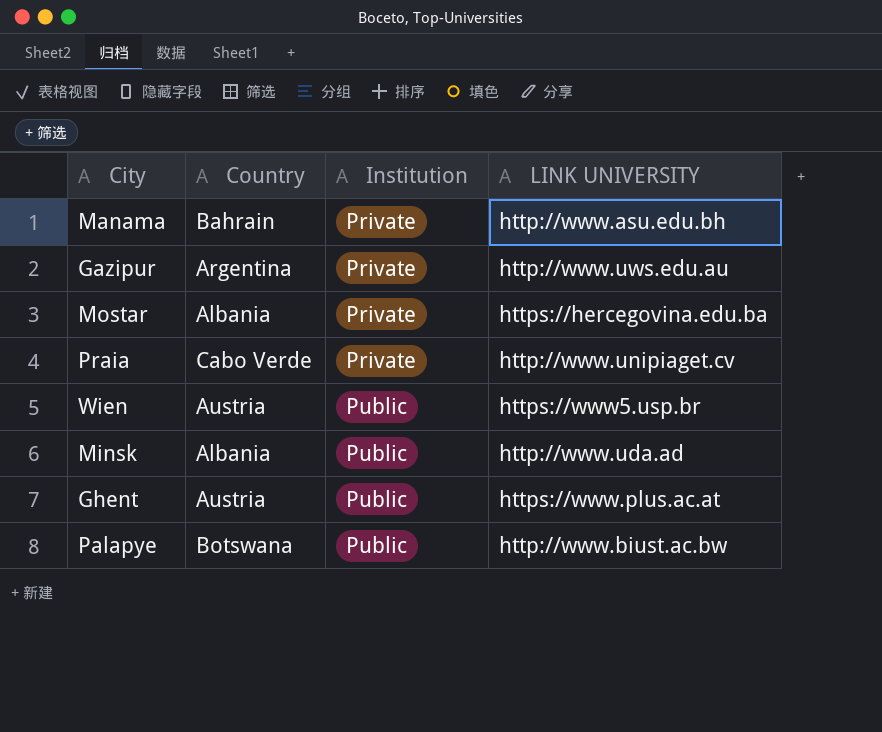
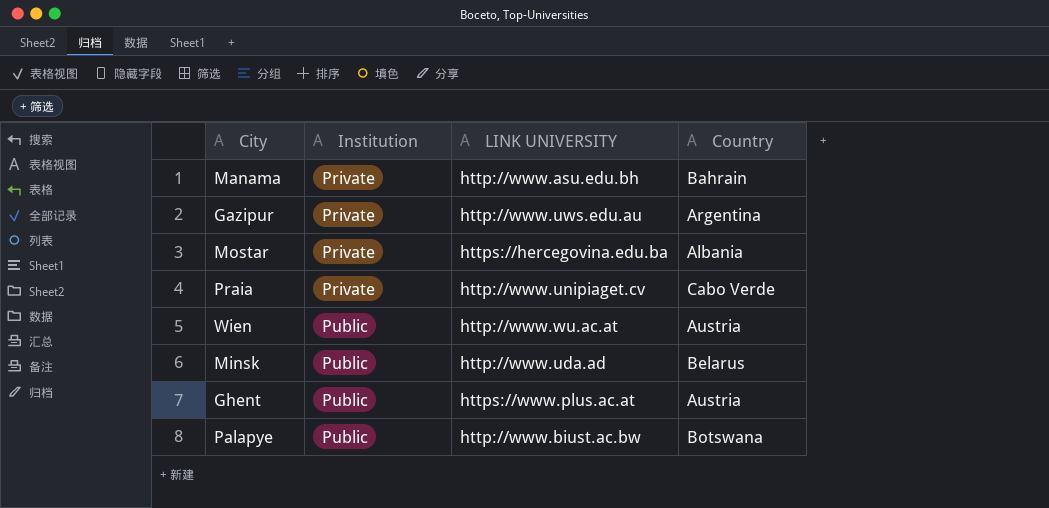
column Country | position: 2 -> 4
Wien | LINK UNIVERSITY: https://www5.usp.br -> http://www.wu.ac.at
Minsk | Country: Albania -> Belarus

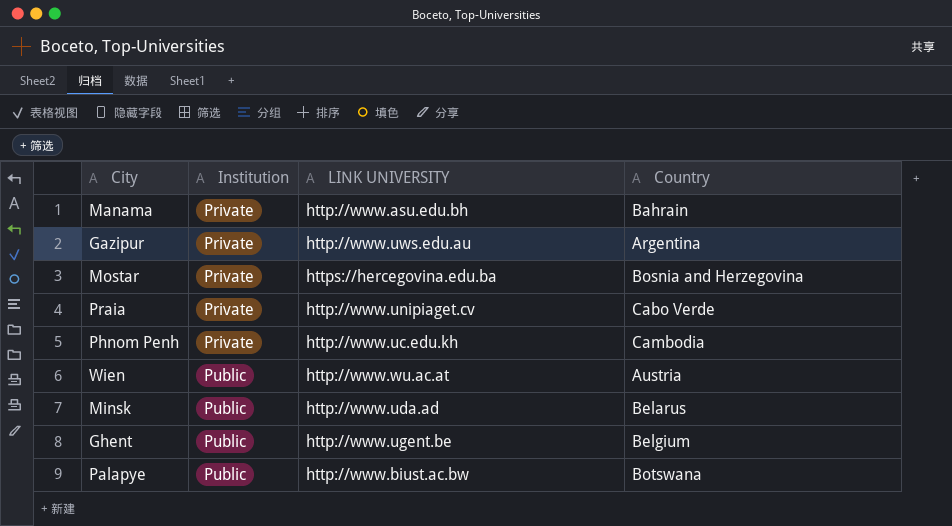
Mostar | Country: Albania -> Bosnia and Herzegovina
row Phnom Penh: none -> Private | http://www.uc.edu.kh | Cambodia
Ghent | LINK UNIVERSITY: https://www.plus.ac.at -> http://www.ugent.be
Ghent | Country: Austria -> Belgium

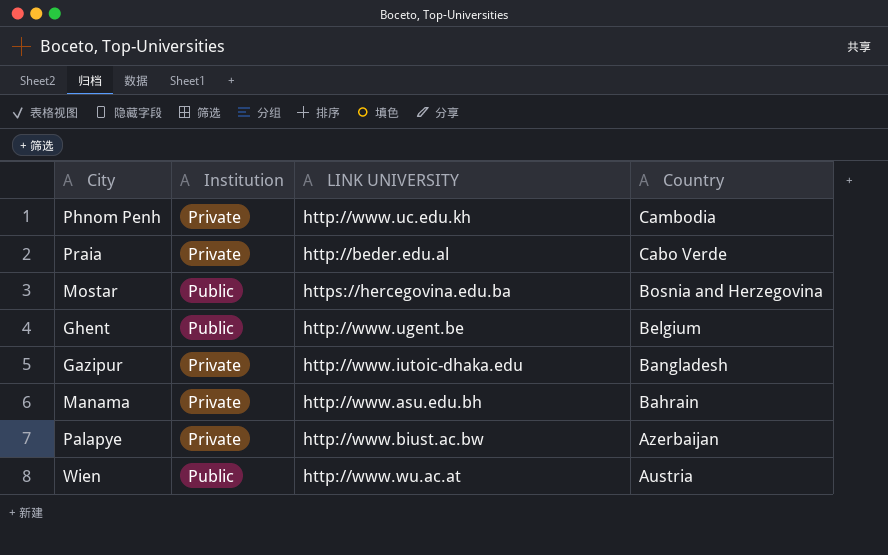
row order: Institution ascending -> Country descending
row Minsk: Public | http://www.uda.ad | Belarus -> none
Praia | LINK UNIVERSITY: http://www.unipiaget.cv -> http://beder.edu.al
Mostar | Institution: Private -> Public
Gazipur | LINK UNIVERSITY: http://www.uws.edu.au -> http://www.iutoic-dhaka.edu
Gazipur | Country: Argentina -> Bangladesh
Palapye | Institution: Public -> Private
Palapye | Country: Botswana -> Azerbaijan

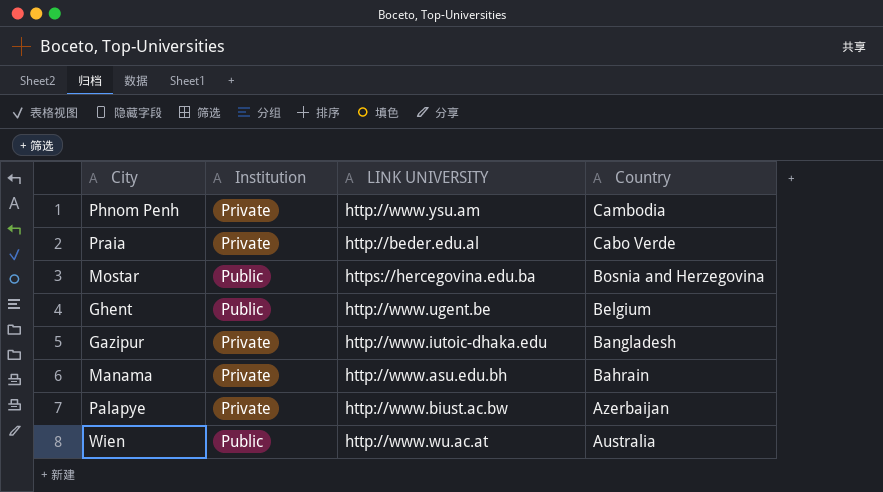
Phnom Penh | LINK UNIVERSITY: http://www.uc.edu.kh -> http://www.ysu.am
Wien | Country: Austria -> Australia

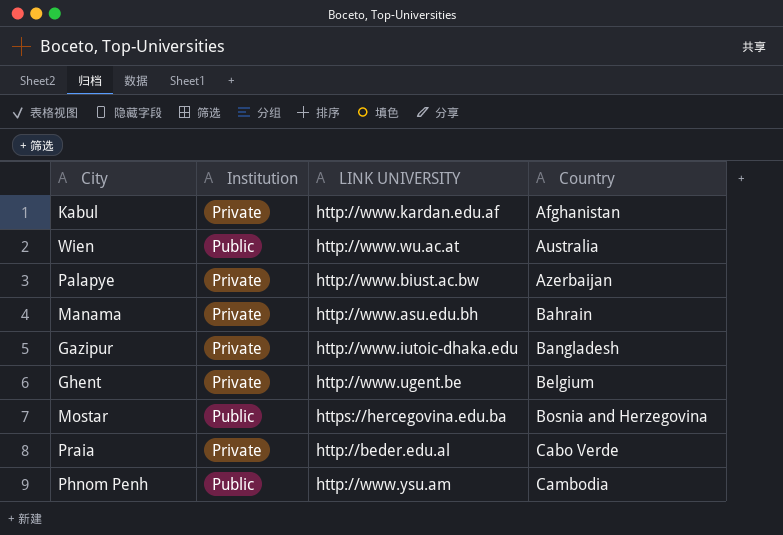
row order: Country descending -> Country ascending
row Kabul: none -> Private | http://www.kardan.edu.af | Afghanistan
Ghent | Institution: Public -> Private
Phnom Penh | Institution: Private -> Public

